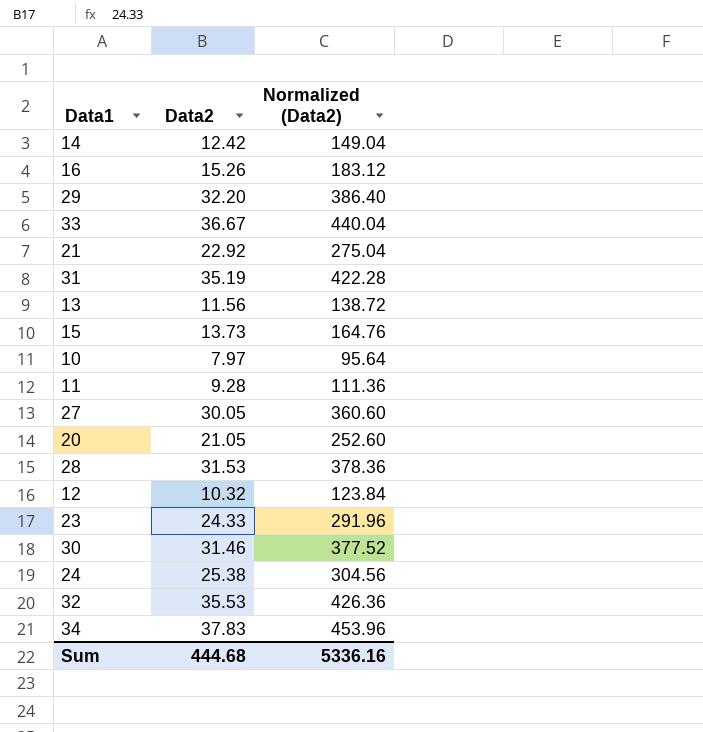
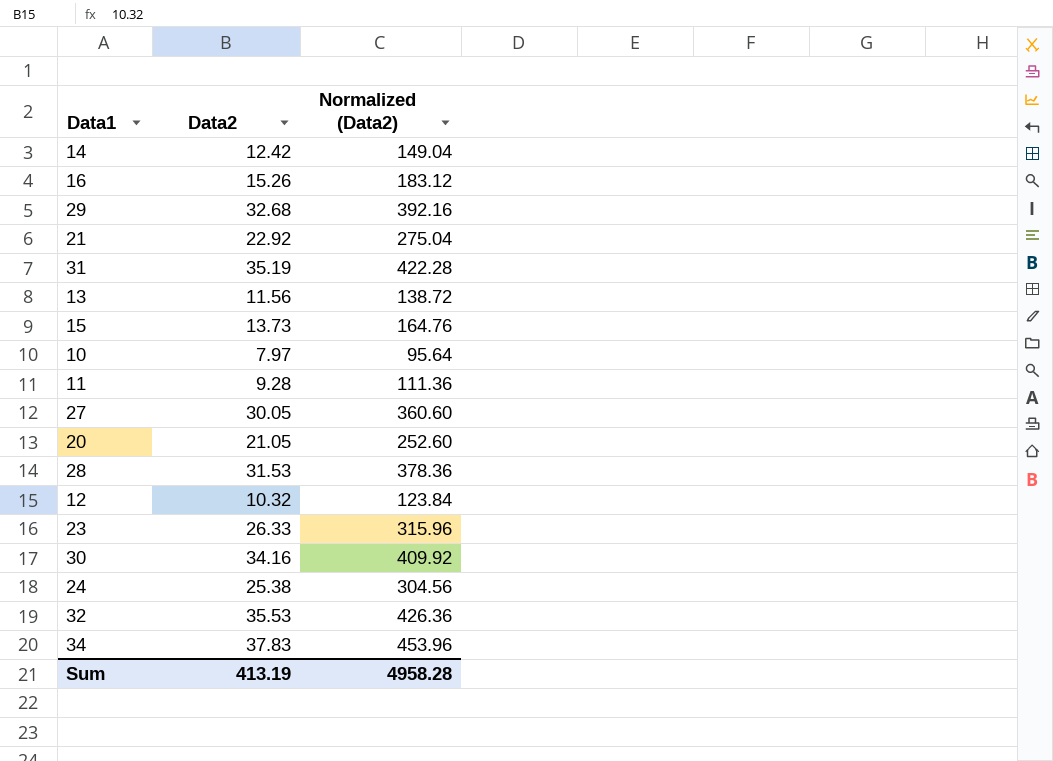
row 33: 36.67 | 440.04 -> none
29 | Data2: 32.20 -> 32.68
29 | Normalized (Data2): 386.40 -> 392.16
23 | Data2: 24.33 -> 26.33
23 | Normalized (Data2): 291.96 -> 315.96
30 | Data2: 31.46 -> 34.16
30 | Normalized (Data2): 377.52 -> 409.92
Sum | Data2: 444.68 -> 413.19
Sum | Normalized (Data2): 5336.16 -> 4958.28

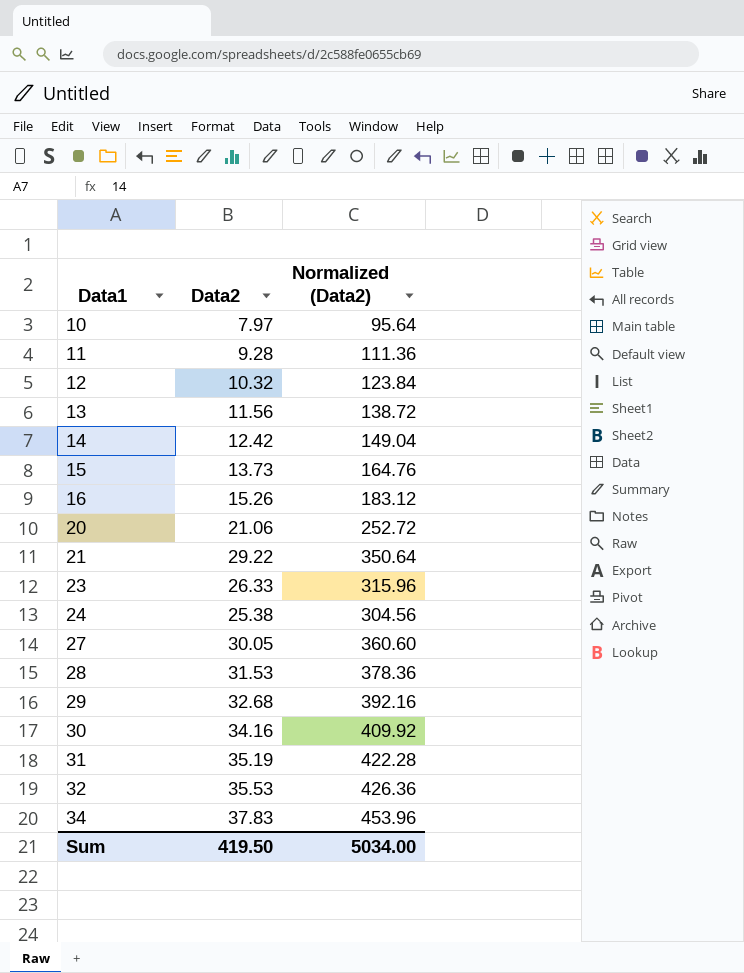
row order: none -> Data1 ascending
20 | Data2: 21.05 -> 21.06
20 | Normalized (Data2): 252.60 -> 252.72
21 | Data2: 22.92 -> 29.22
21 | Normalized (Data2): 275.04 -> 350.64
Sum | Data2: 413.19 -> 419.50
Sum | Normalized (Data2): 4958.28 -> 5034.00

